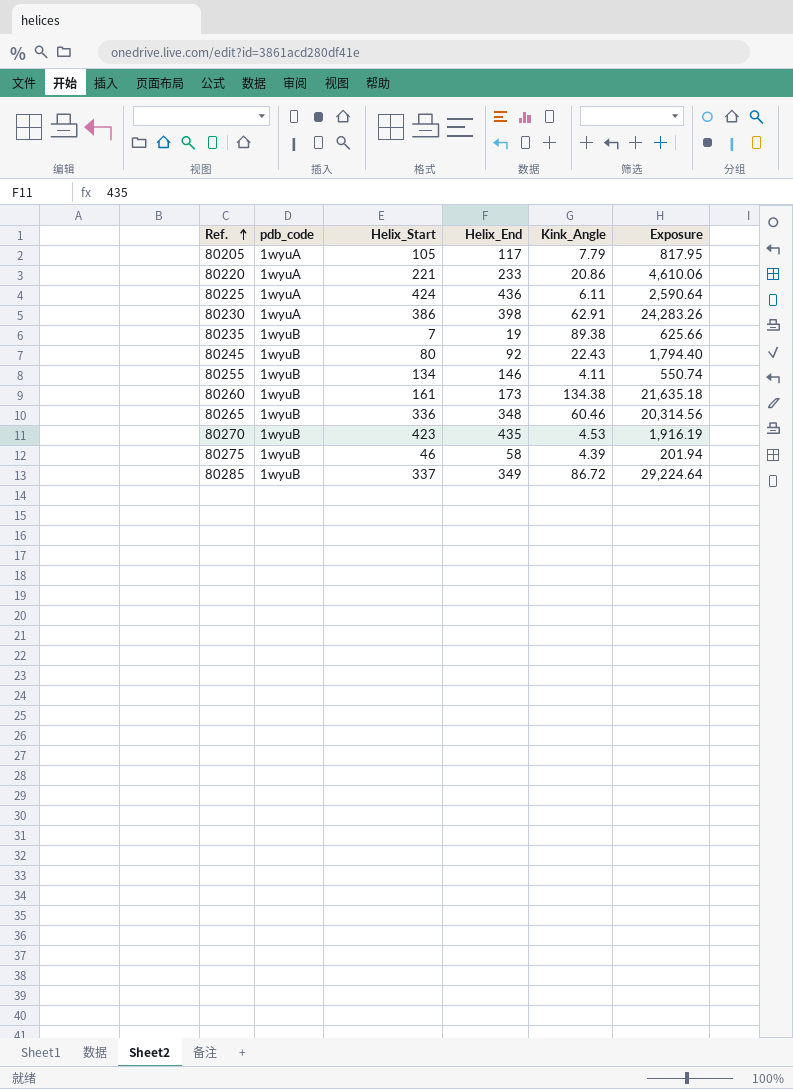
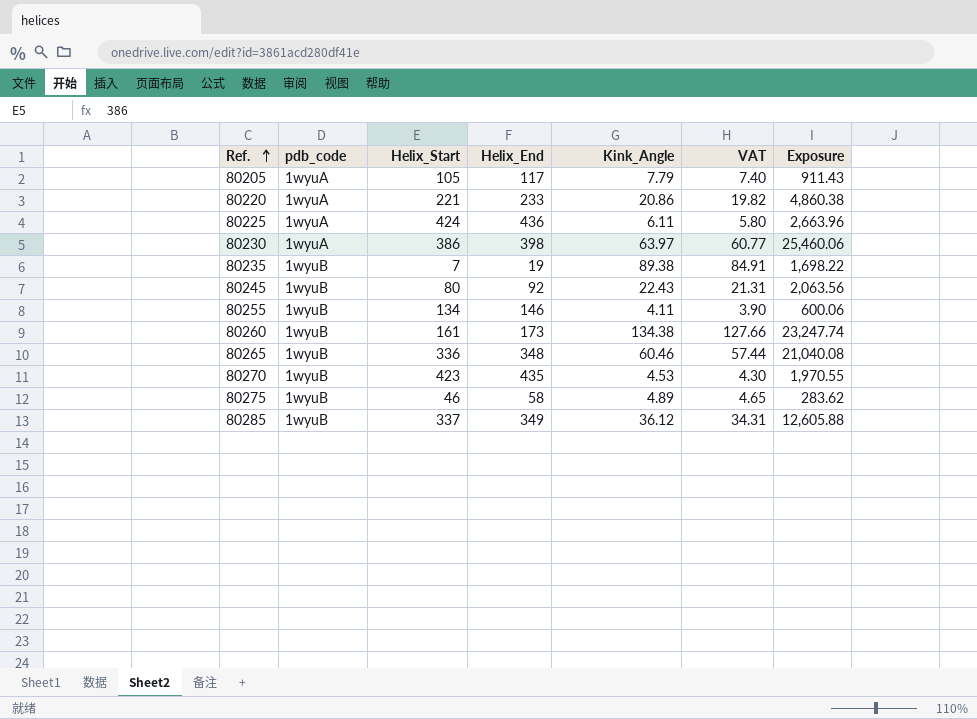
column VAT | formula: none -> [Kink_Angle] * 0.95
column Exposure | formula: [Helix_Start] * [Kink_Angle] -> [Helix_End] * [Kink_Angle]
80230 | Kink_Angle: 62.91 -> 63.97
80275 | Kink_Angle: 4.39 -> 4.89
80285 | Kink_Angle: 86.72 -> 36.12

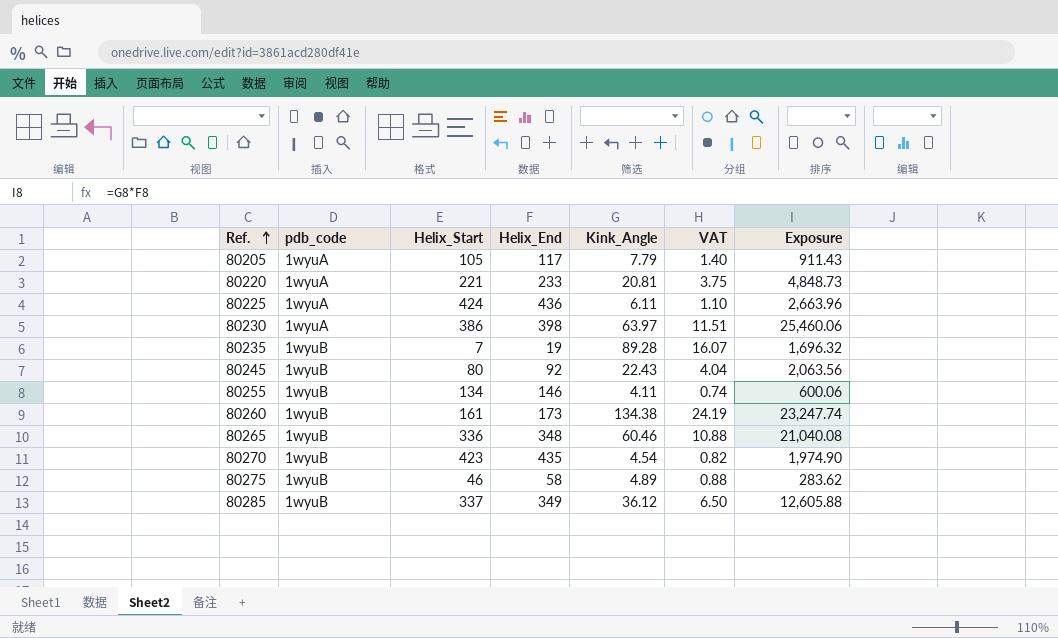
column VAT | formula: [Kink_Angle] * 0.95 -> [Kink_Angle] * 0.18
80220 | Kink_Angle: 20.86 -> 20.81
80220 | Exposure: 4,860.38 -> 4,848.73
80235 | Kink_Angle: 89.38 -> 89.28
80235 | Exposure: 1,698.22 -> 1,696.32
80270 | Kink_Angle: 4.53 -> 4.54
80270 | Exposure: 1,970.55 -> 1,974.90

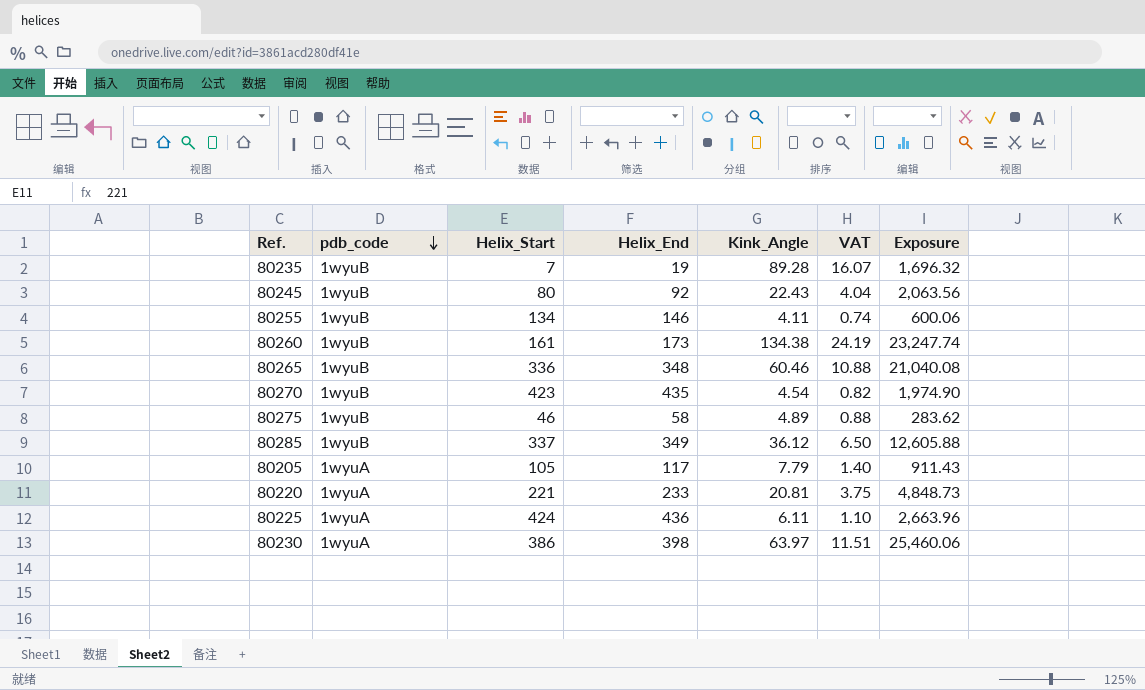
row order: Ref. ascending -> pdb_code descending

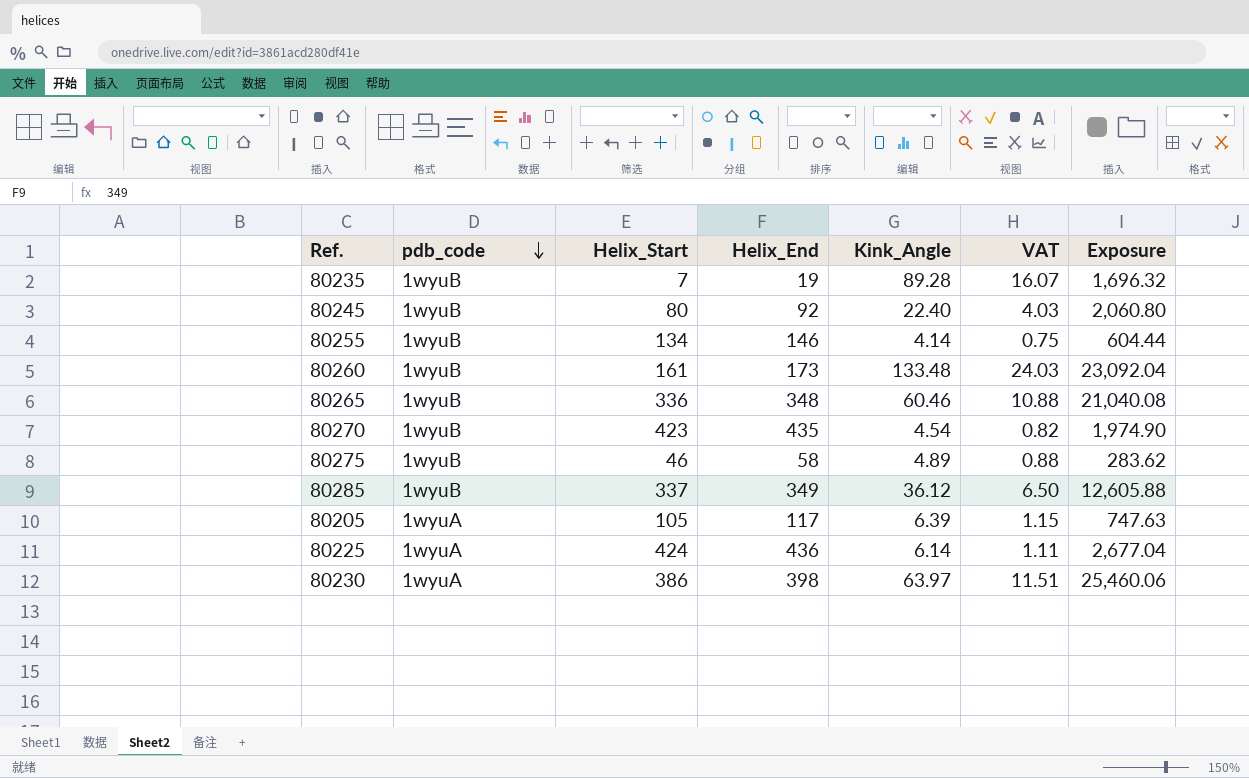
row 80220: 1wyuA | 221 | 233 | 20.81 | 3.75 | 4,848.73 -> none
80245 | Kink_Angle: 22.43 -> 22.40
80245 | VAT: 4.04 -> 4.03
80245 | Exposure: 2,063.56 -> 2,060.80
80255 | Kink_Angle: 4.11 -> 4.14
80255 | VAT: 0.74 -> 0.75
80255 | Exposure: 600.06 -> 604.44
80260 | Kink_Angle: 134.38 -> 133.48
80260 | VAT: 24.19 -> 24.03
80260 | Exposure: 23,247.74 -> 23,092.04
80205 | Kink_Angle: 7.79 -> 6.39
80205 | VAT: 1.40 -> 1.15
80205 | Exposure: 911.43 -> 747.63
80225 | Kink_Angle: 6.11 -> 6.14
80225 | VAT: 1.10 -> 1.11
80225 | Exposure: 2,663.96 -> 2,677.04

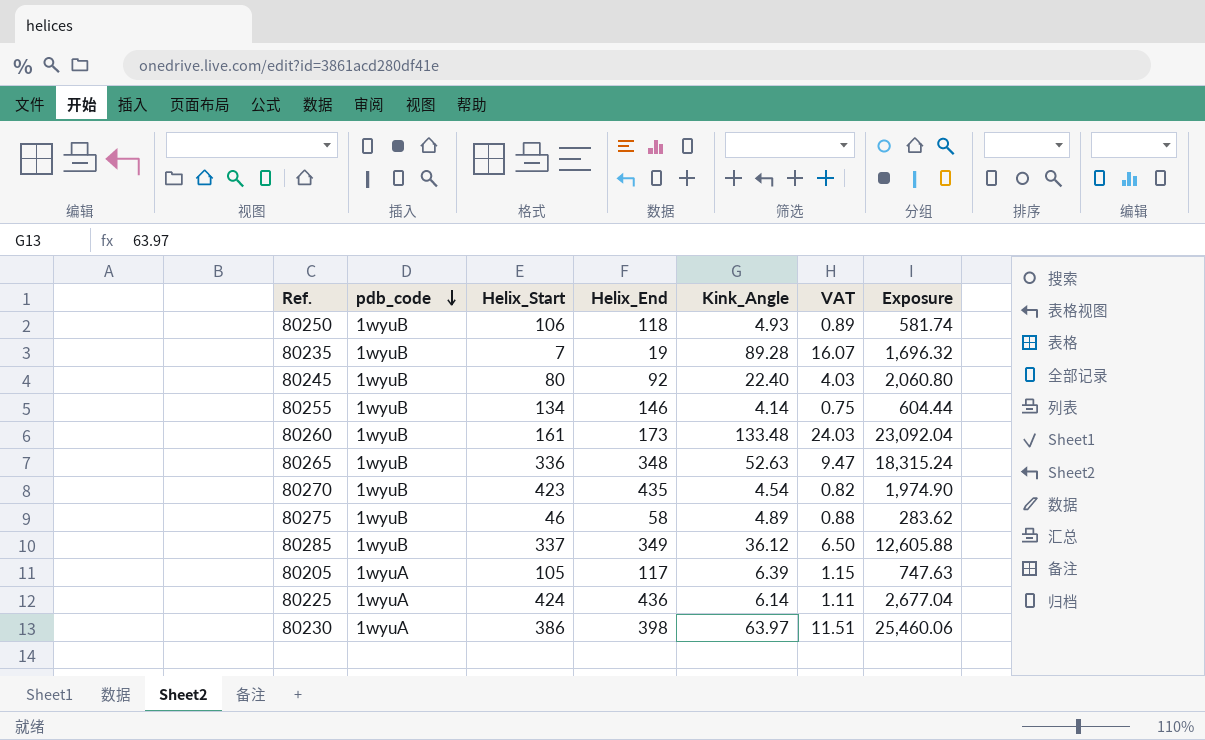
row 80250: none -> 1wyuB | 106 | 118 | 4.93 | 0.89 | 581.74
80265 | Kink_Angle: 60.46 -> 52.63
80265 | VAT: 10.88 -> 9.47
80265 | Exposure: 21,040.08 -> 18,315.24

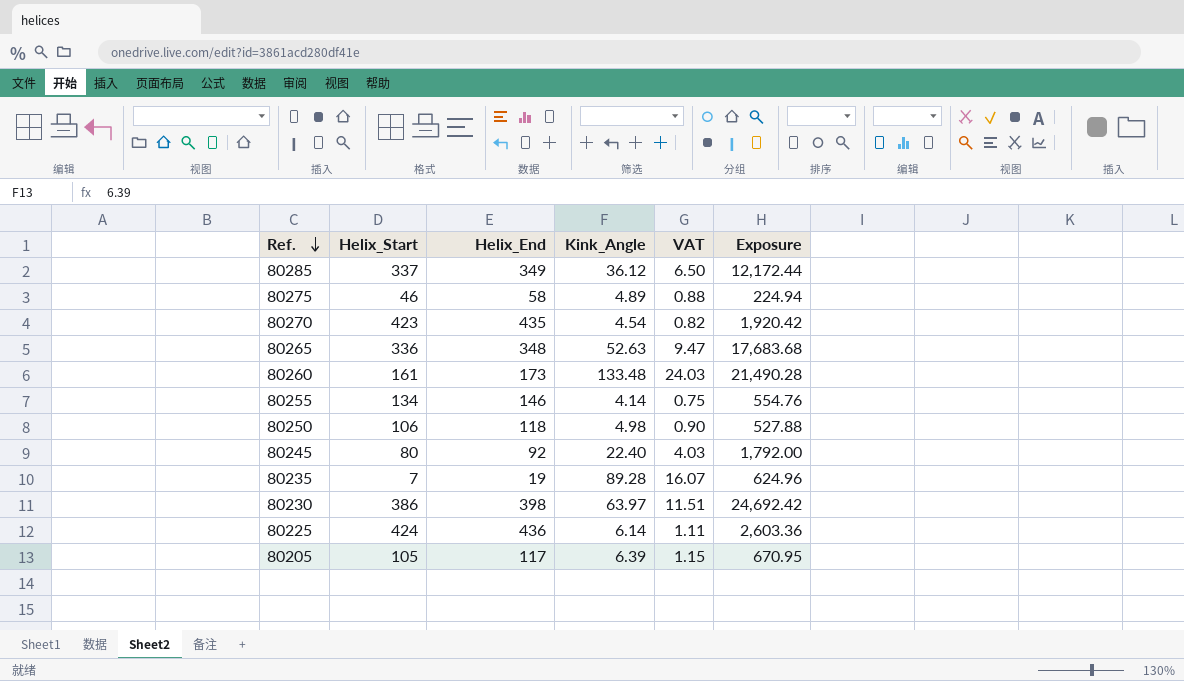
row order: pdb_code descending -> Ref. descending
column pdb_code | position: 2 -> none
column Exposure | formula: [Helix_End] * [Kink_Angle] -> [Helix_Start] * [Kink_Angle]
80250 | Kink_Angle: 4.93 -> 4.98
80250 | VAT: 0.89 -> 0.90

